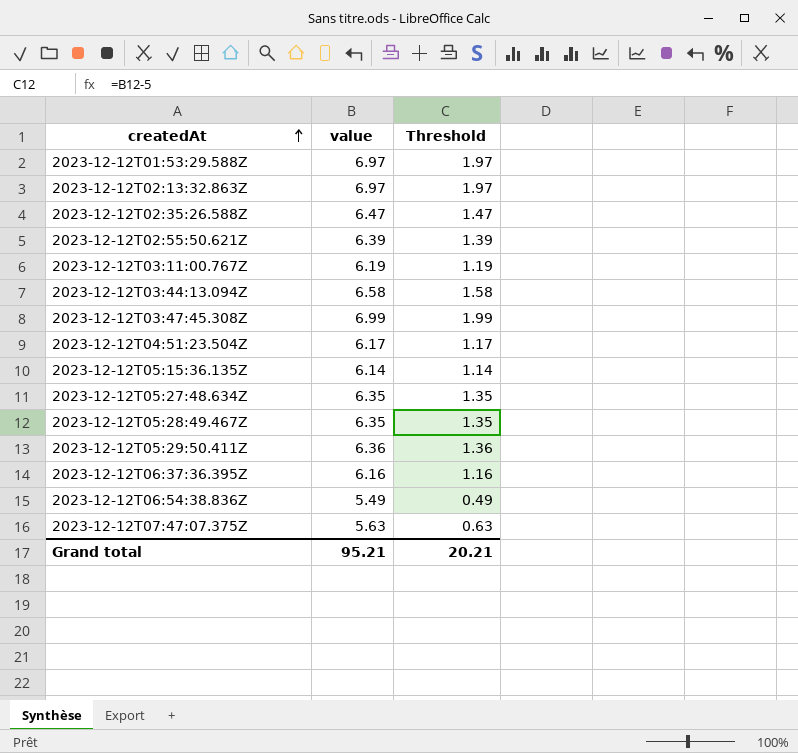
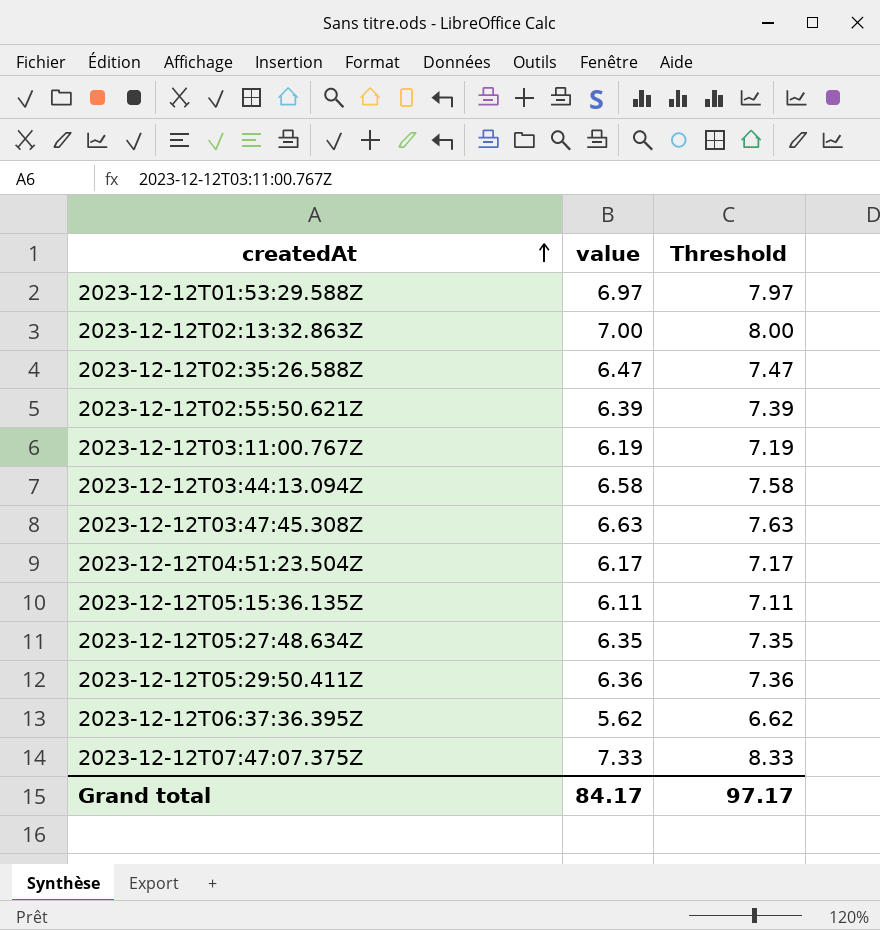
column Threshold | formula: [value] - 5 -> [value] + 1
row 2023-12-12T05:28:49.467Z: 6.35 | 1.35 -> none
row 2023-12-12T06:54:38.836Z: 5.49 | 0.49 -> none
2023-12-12T02:13:32.863Z | value: 6.97 -> 7.00
2023-12-12T03:47:45.308Z | value: 6.99 -> 6.63
2023-12-12T05:15:36.135Z | value: 6.14 -> 6.11
2023-12-12T06:37:36.395Z | value: 6.16 -> 5.62
2023-12-12T07:47:07.375Z | value: 5.63 -> 7.33
Grand total | value: 95.21 -> 84.17
Grand total | Threshold: 20.21 -> 97.17

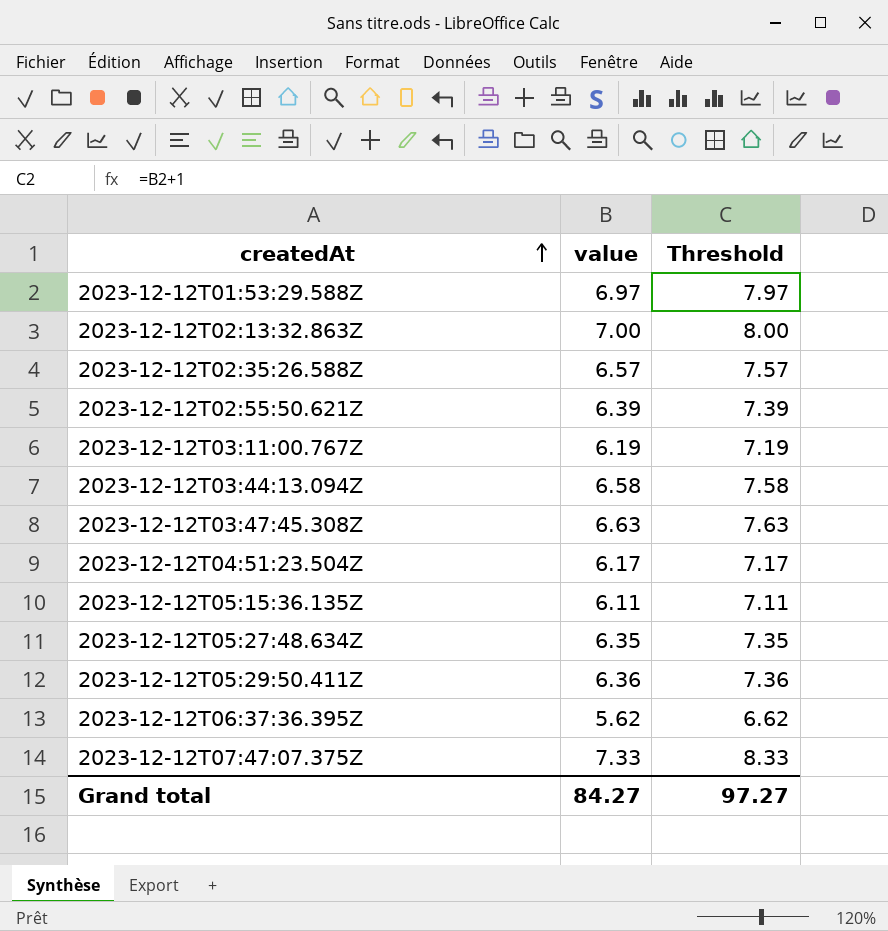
2023-12-12T02:35:26.588Z | value: 6.47 -> 6.57
2023-12-12T02:35:26.588Z | Threshold: 7.47 -> 7.57
Grand total | value: 84.17 -> 84.27
Grand total | Threshold: 97.17 -> 97.27

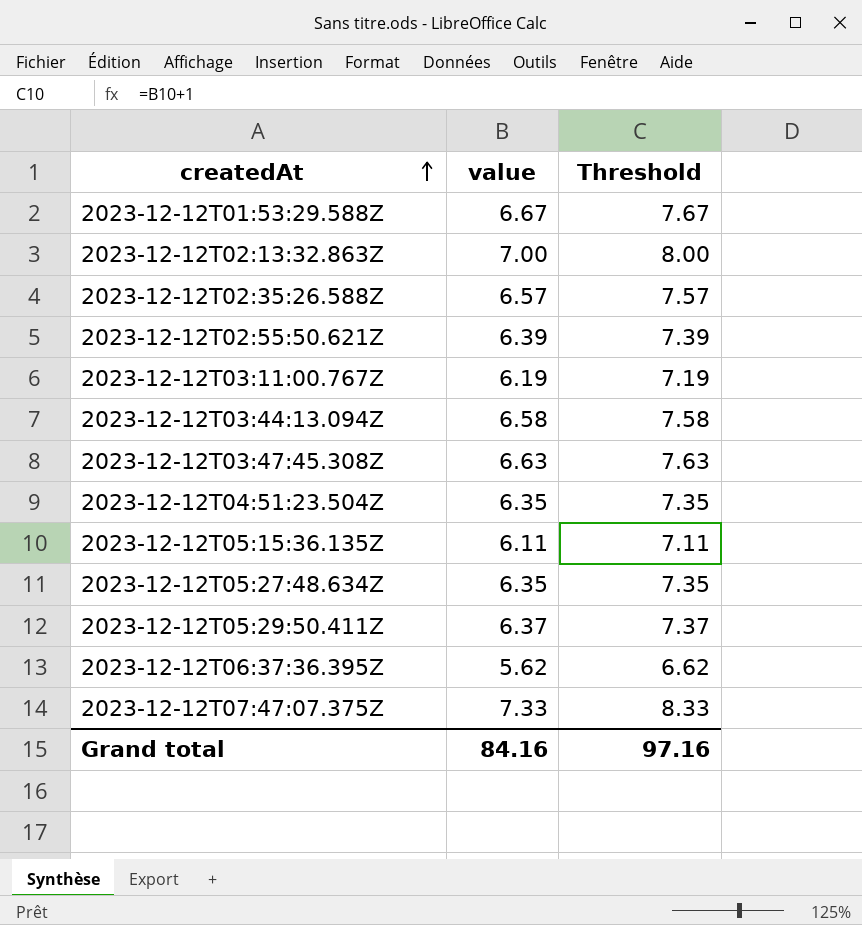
2023-12-12T01:53:29.588Z | value: 6.97 -> 6.67
2023-12-12T01:53:29.588Z | Threshold: 7.97 -> 7.67
2023-12-12T04:51:23.504Z | value: 6.17 -> 6.35
2023-12-12T04:51:23.504Z | Threshold: 7.17 -> 7.35
2023-12-12T05:29:50.411Z | value: 6.36 -> 6.37
2023-12-12T05:29:50.411Z | Threshold: 7.36 -> 7.37
Grand total | value: 84.27 -> 84.16
Grand total | Threshold: 97.27 -> 97.16

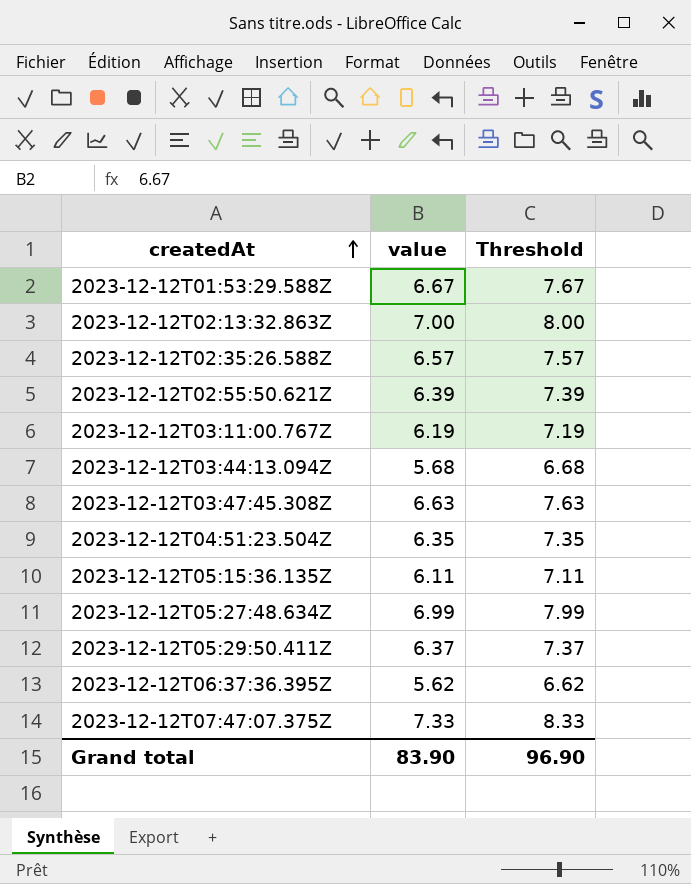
2023-12-12T03:44:13.094Z | value: 6.58 -> 5.68
2023-12-12T03:44:13.094Z | Threshold: 7.58 -> 6.68
2023-12-12T05:27:48.634Z | value: 6.35 -> 6.99
2023-12-12T05:27:48.634Z | Threshold: 7.35 -> 7.99
Grand total | value: 84.16 -> 83.90
Grand total | Threshold: 97.16 -> 96.90

